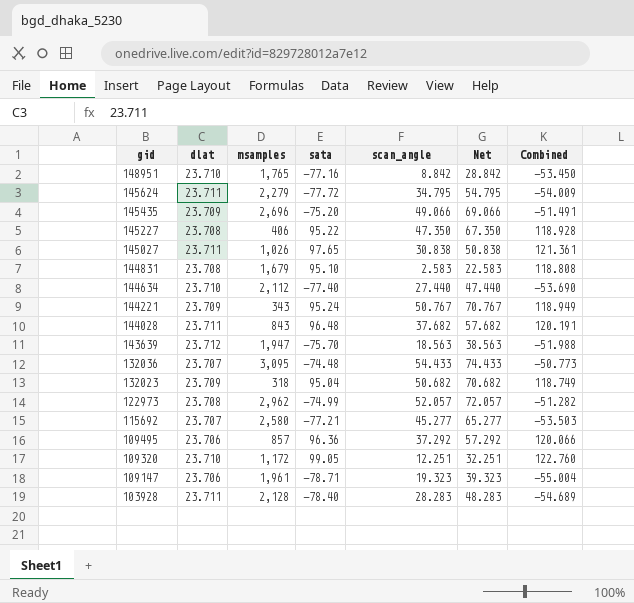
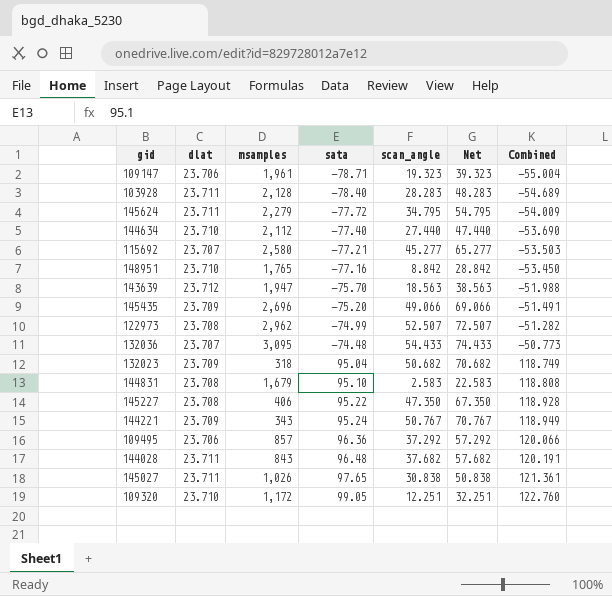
row order: gid descending -> sata ascending
122973 | scan_angle: 52.057 -> 52.507
122973 | Net: 72.057 -> 72.507

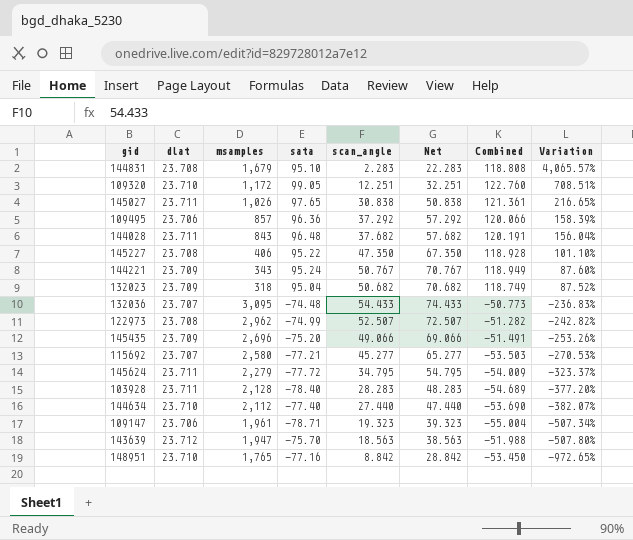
row order: sata ascending -> Variation descending
column Variation | formula: none -> ([sata] - [scan_angle]) / [scan_angle]
144831 | scan_angle: 2.583 -> 2.283
144831 | Net: 22.583 -> 22.283

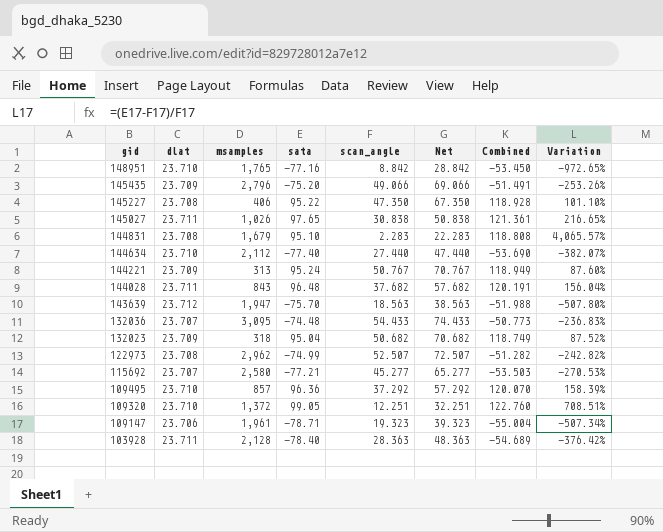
row order: Variation descending -> gid descending
row 145624: 23.711 | 2,279 | -77.72 | 34.795 | 54.795 | -54.009 | -323.37% -> none
145435 | msamples: 2,696 -> 2,796
144221 | msamples: 343 -> 313
109495 | dlat: 23.706 -> 23.710
109495 | Combined: 120.066 -> 120.070
109320 | msamples: 1,172 -> 1,372
103928 | scan_angle: 28.283 -> 28.363
103928 | Net: 48.283 -> 48.363
103928 | Variation: -377.20% -> -376.42%

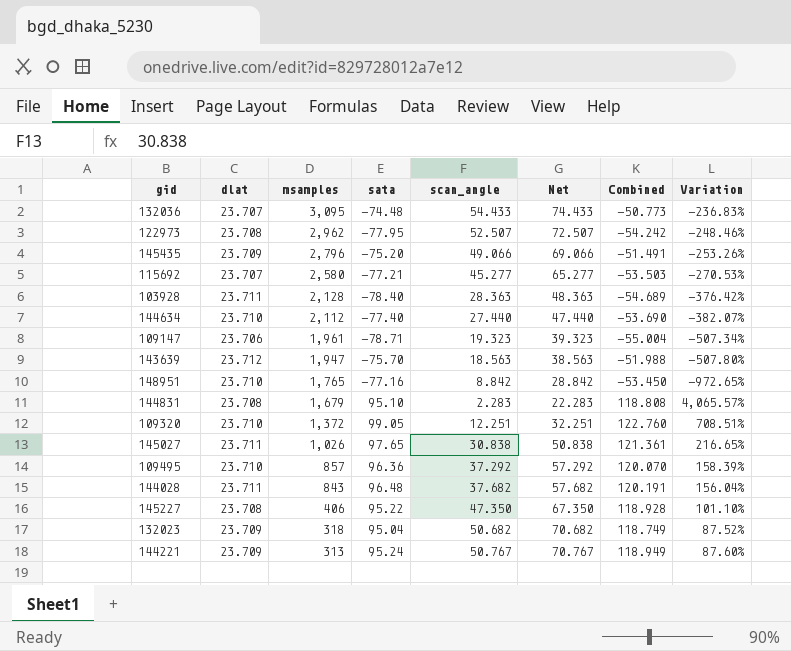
row order: gid descending -> msamples descending
122973 | sata: -74.99 -> -77.95
122973 | Combined: -51.282 -> -54.242
122973 | Variation: -242.82% -> -248.46%

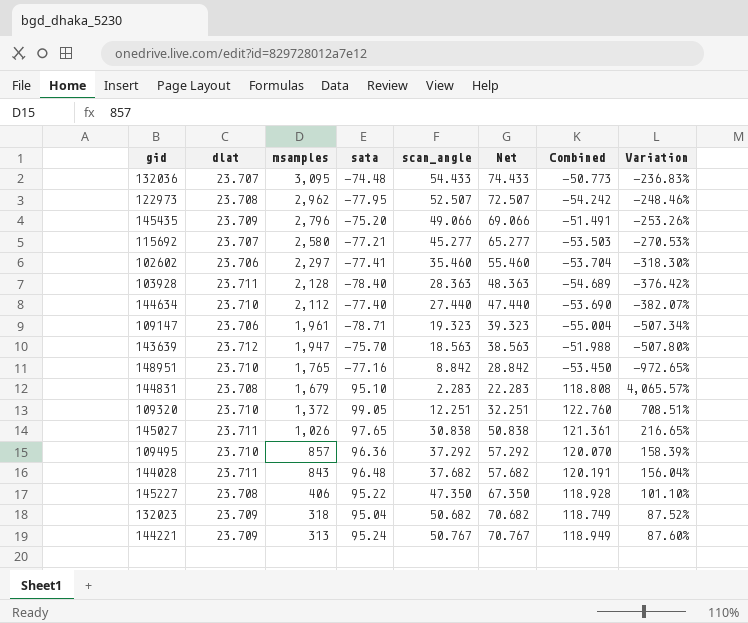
row 102602: none -> 23.706 | 2,297 | -77.41 | 35.460 | 55.460 | -53.704 | -318.30%

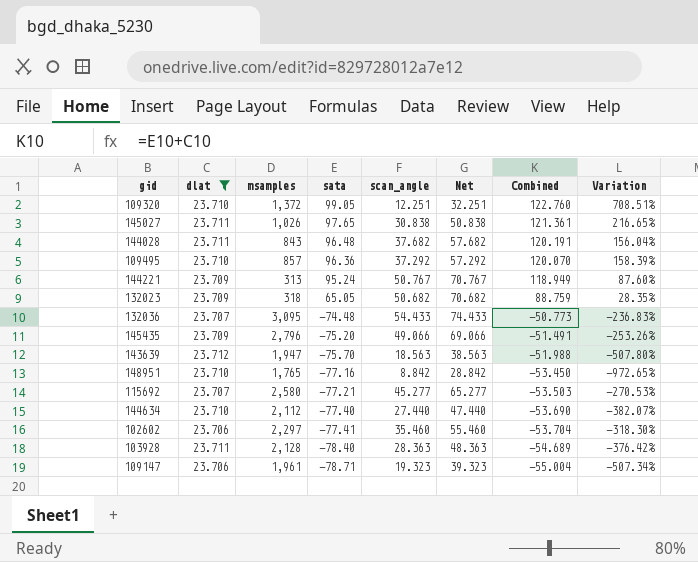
filter: none -> dlat != 23.708
row order: msamples descending -> sata descending
132023 | sata: 95.04 -> 65.05
132023 | Combined: 118.749 -> 88.759
132023 | Variation: 87.52% -> 28.35%

